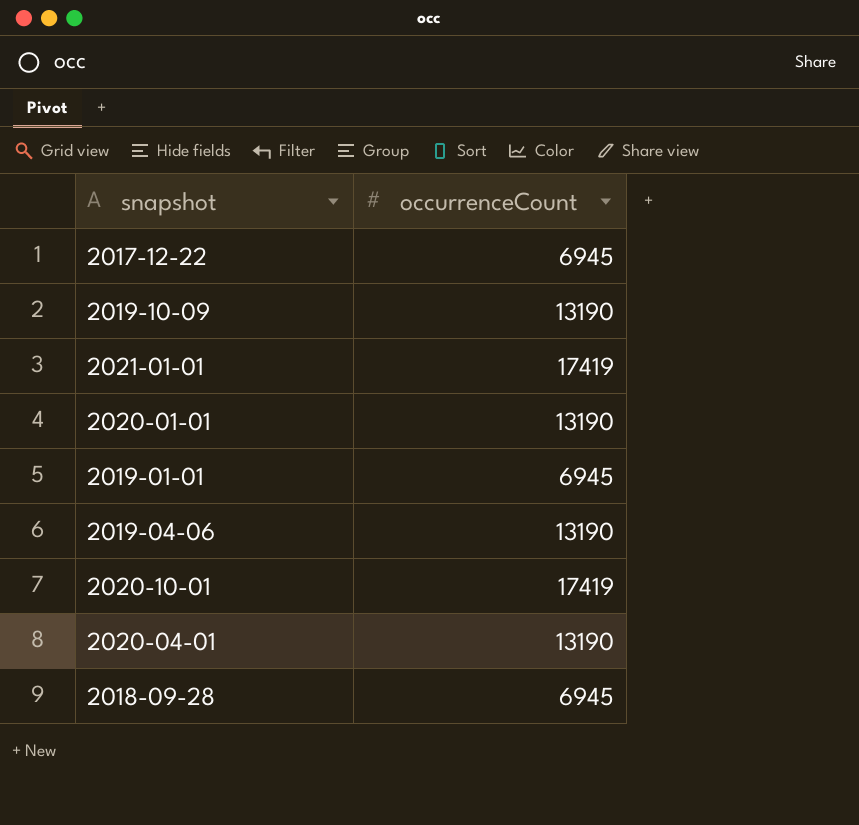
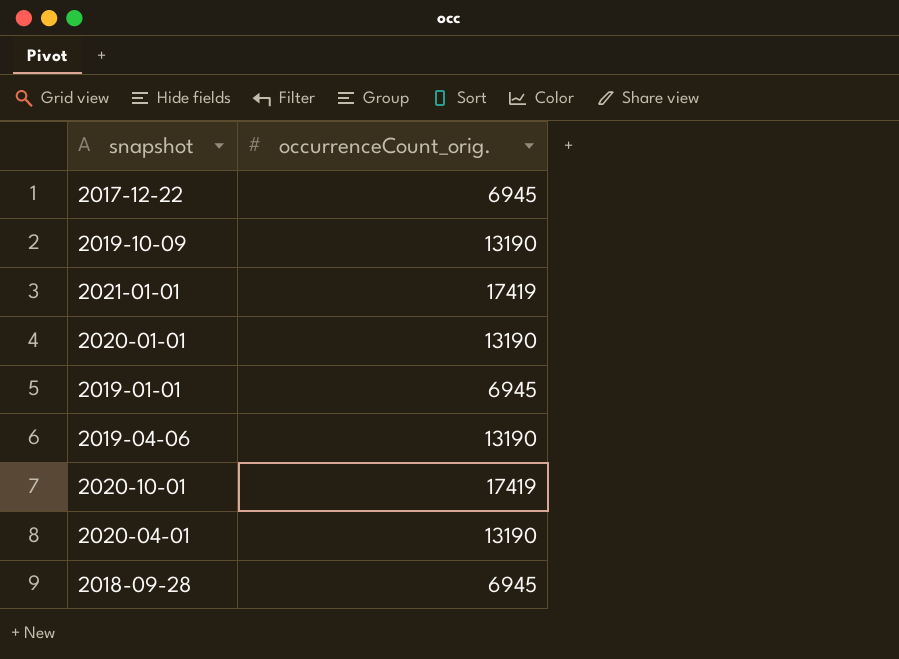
column name: occurrenceCount -> occurrenceCount_orig.

